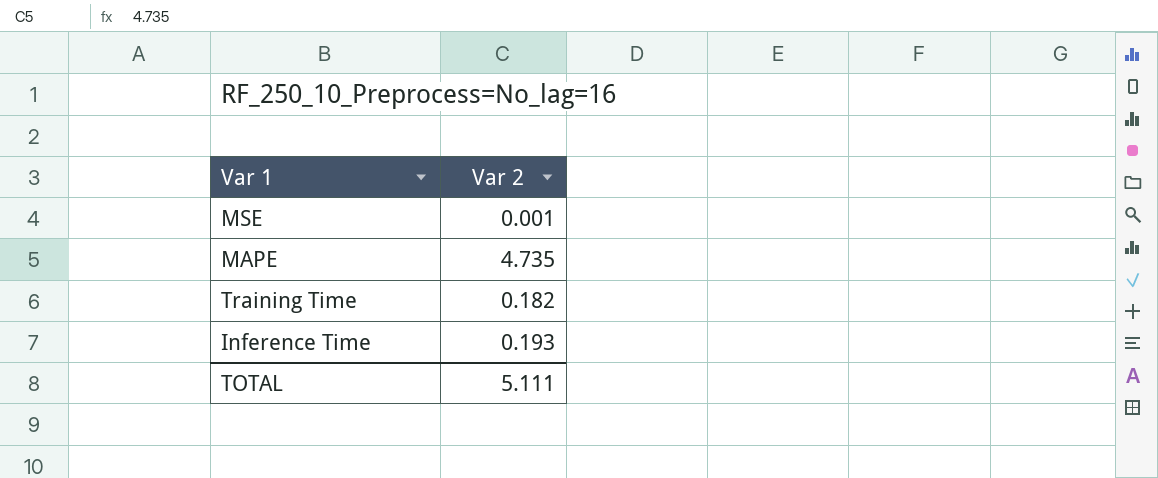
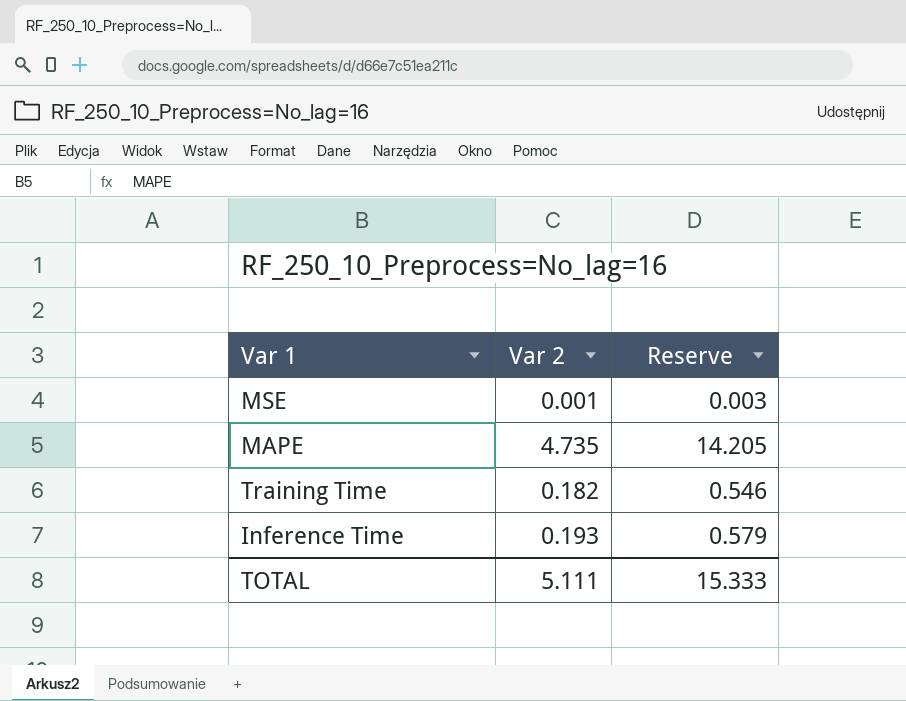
column Reserve | formula: none -> [Var 2] * 3

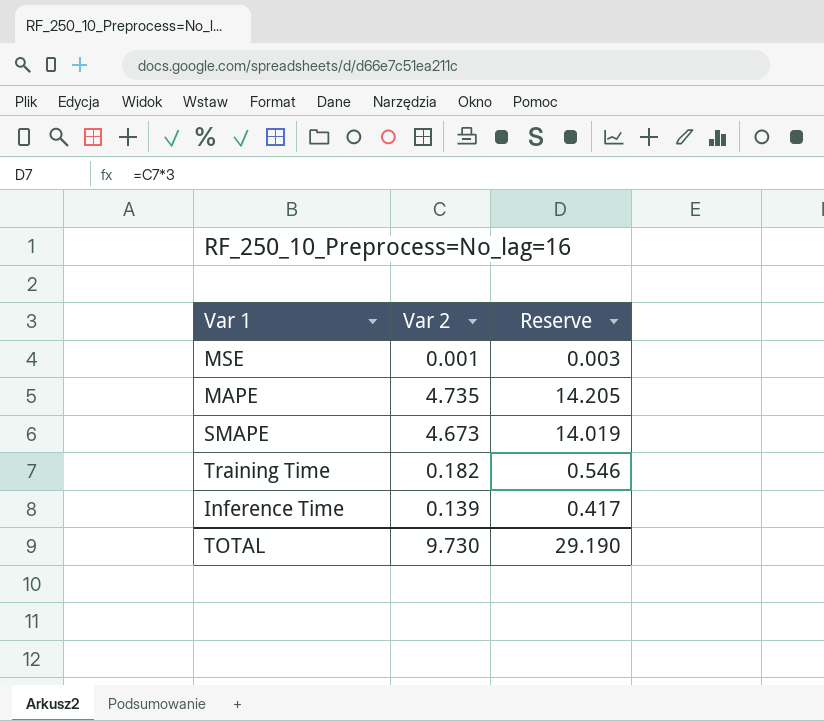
row SMAPE: none -> 4.673 | 14.019
Inference Time | Var 2: 0.193 -> 0.139
Inference Time | Reserve: 0.579 -> 0.417
TOTAL | Var 2: 5.111 -> 9.730
TOTAL | Reserve: 15.333 -> 29.190

